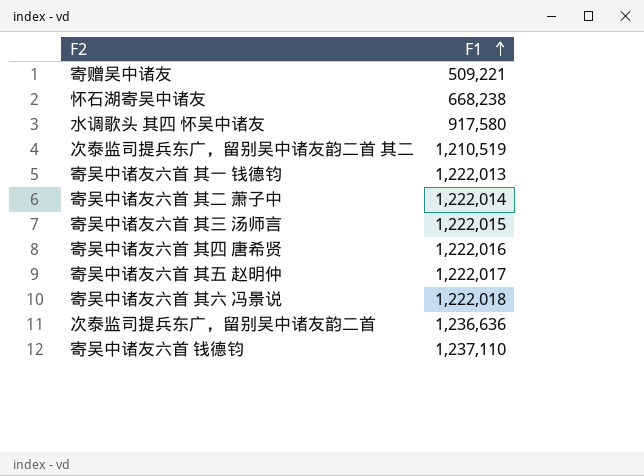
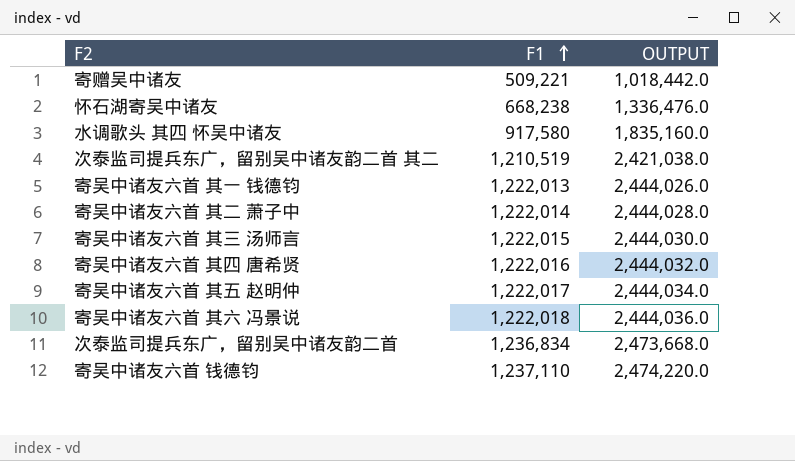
column OUTPUT | formula: none -> [F1] * 2
次泰监司提兵东广，留别吴中诸友韵二首 | F1: 1,236,636 -> 1,236,834

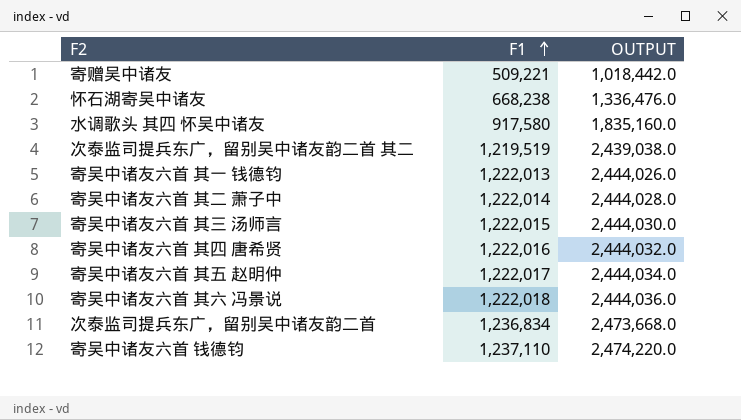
次泰监司提兵东广，留别吴中诸友韵二首 其二 | F1: 1,210,519 -> 1,219,519
次泰监司提兵东广，留别吴中诸友韵二首 其二 | OUTPUT: 2,421,038.0 -> 2,439,038.0

